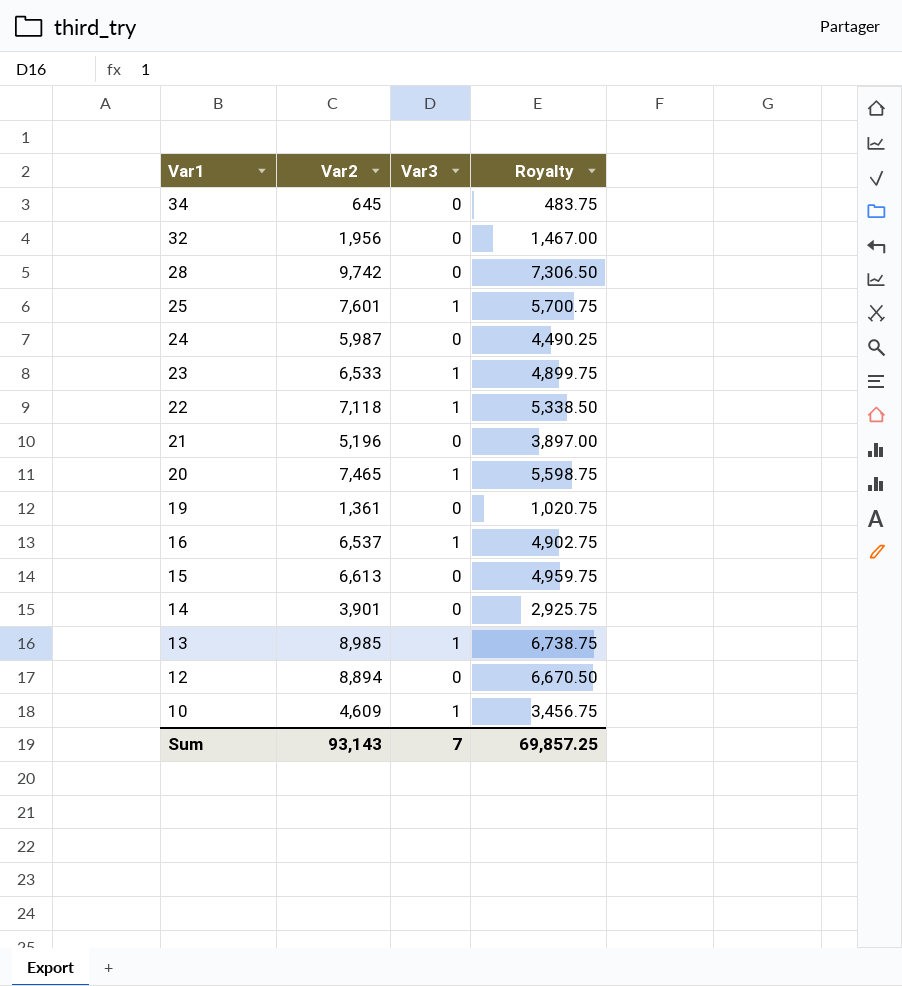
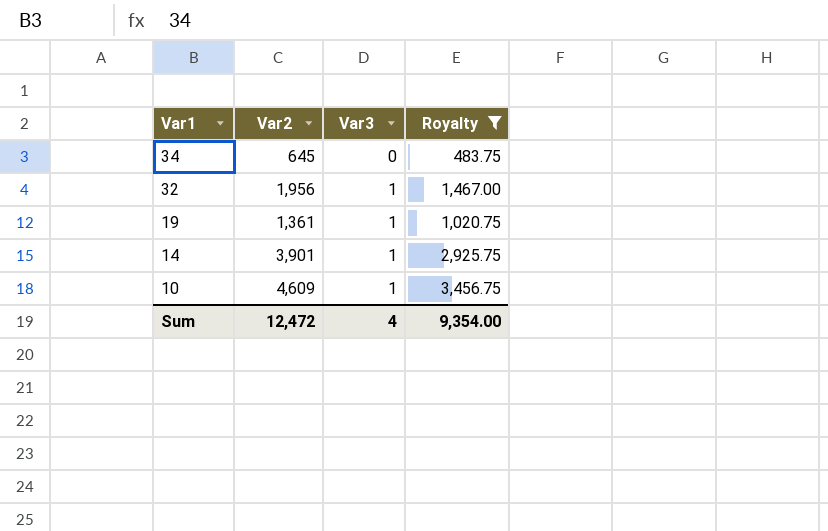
filter: none -> Royalty <= 3,456.75
32 | Var3: 0 -> 1
19 | Var3: 0 -> 1
14 | Var3: 0 -> 1
Sum | Var2: 93,143 -> 12,472
Sum | Var3: 7 -> 4
Sum | Royalty: 69,857.25 -> 9,354.00

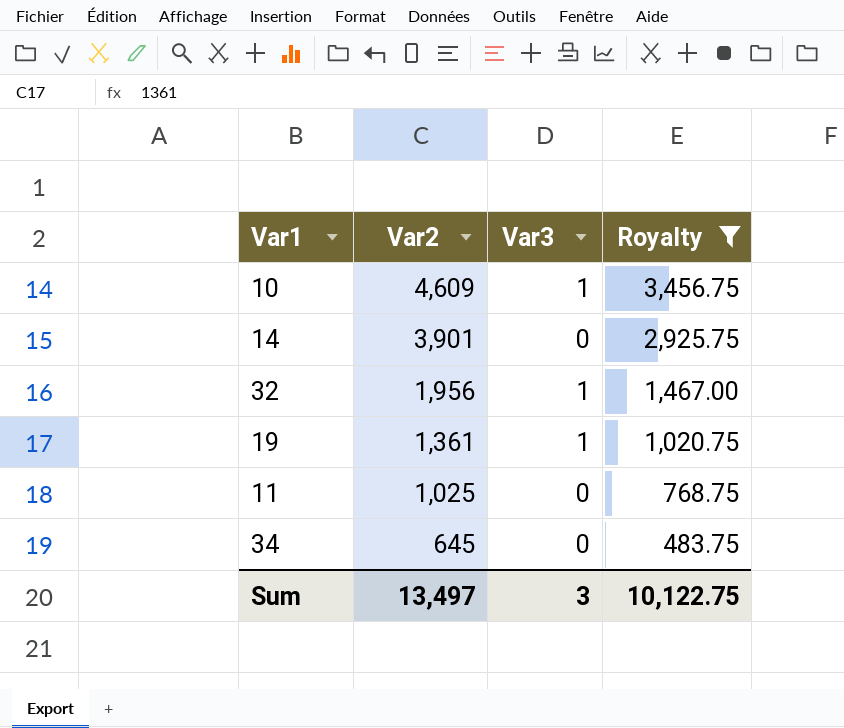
row order: Var1 descending -> Var2 descending
14 | Var3: 1 -> 0
row 11: none -> 1,025 | 0 | 768.75
Sum | Var2: 12,472 -> 13,497
Sum | Var3: 4 -> 3
Sum | Royalty: 9,354.00 -> 10,122.75

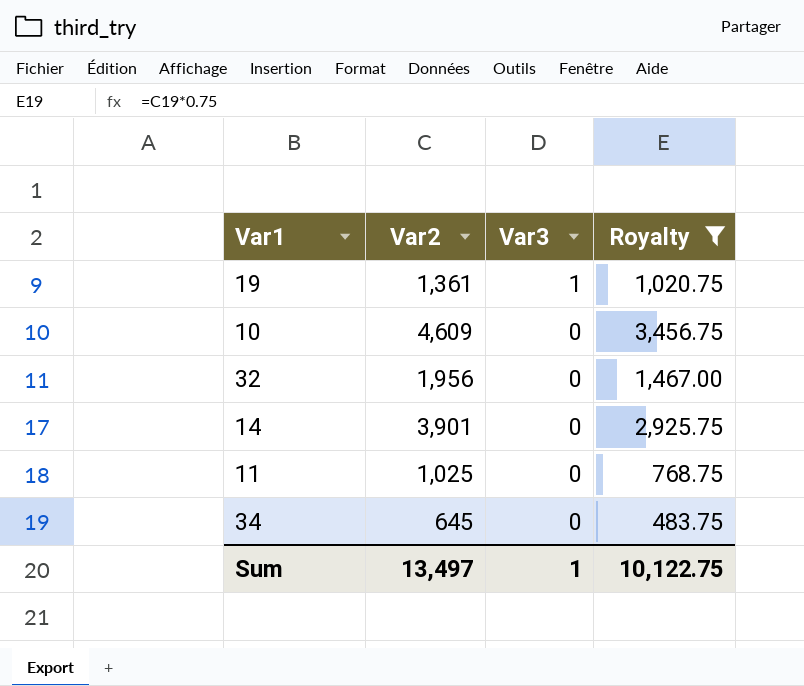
row order: Var2 descending -> Var3 descending
10 | Var3: 1 -> 0
32 | Var3: 1 -> 0
Sum | Var3: 3 -> 1

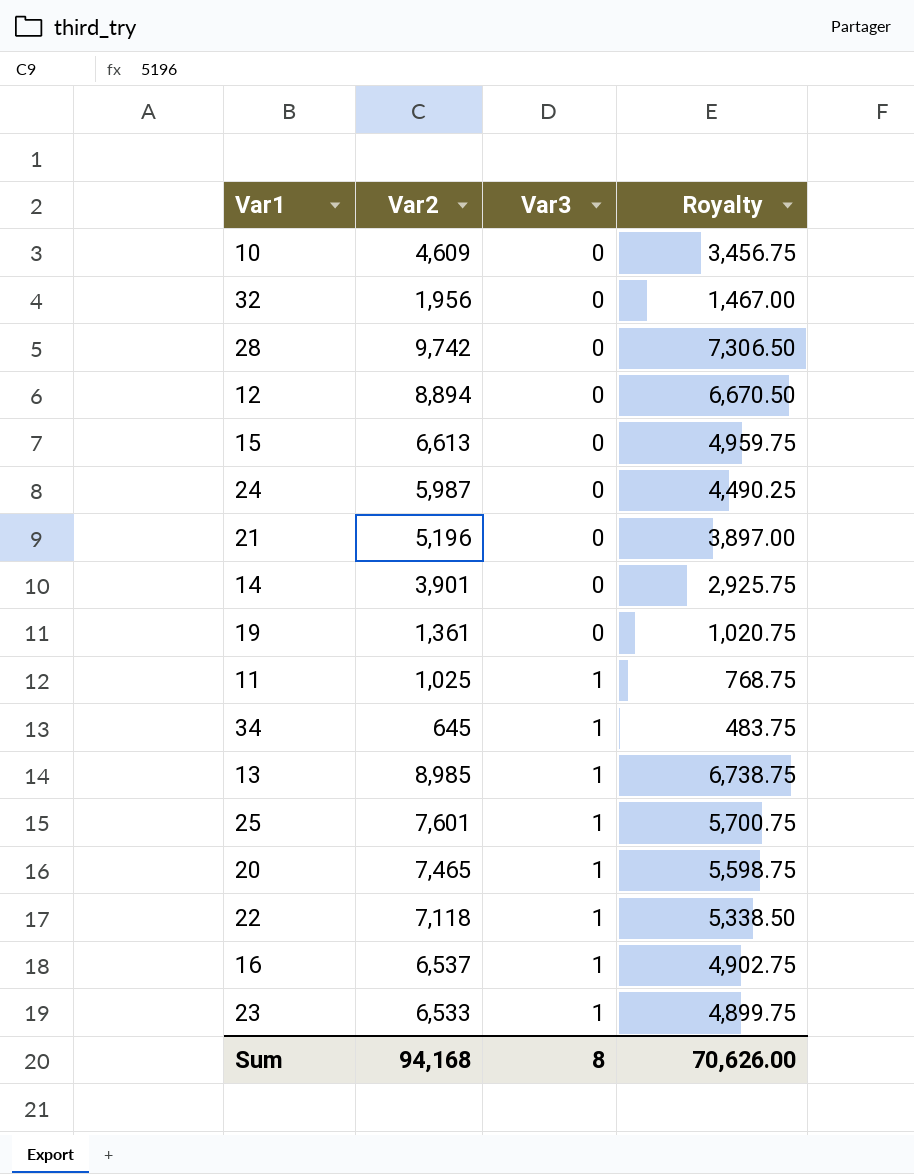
filter: Royalty <= 3,456.75 -> none
row order: Var3 descending -> Var3 ascending
19 | Var3: 1 -> 0
11 | Var3: 0 -> 1
34 | Var3: 0 -> 1
Sum | Var2: 13,497 -> 94,168
Sum | Var3: 1 -> 8
Sum | Royalty: 10,122.75 -> 70,626.00

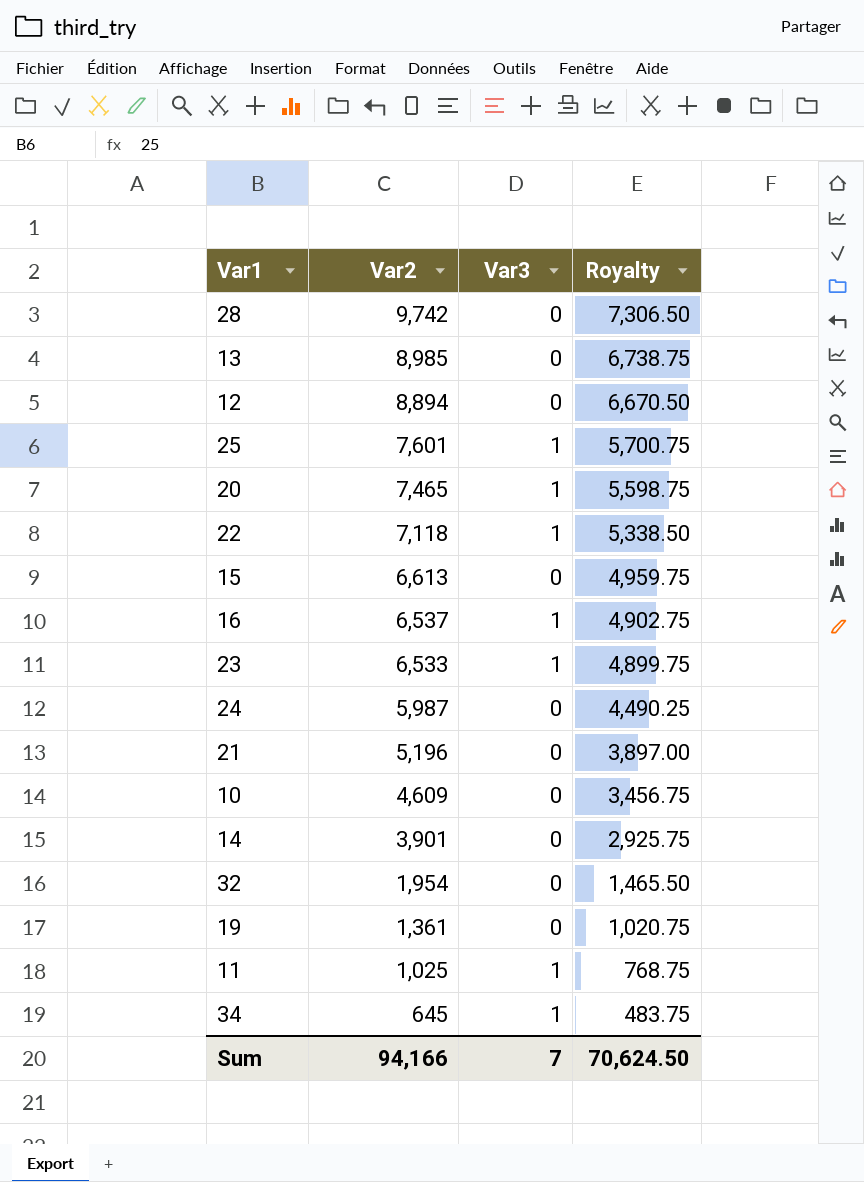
row order: Var3 ascending -> Var2 descending
13 | Var3: 1 -> 0
32 | Var2: 1,956 -> 1,954
32 | Royalty: 1,467.00 -> 1,465.50
Sum | Var2: 94,168 -> 94,166
Sum | Var3: 8 -> 7
Sum | Royalty: 70,626.00 -> 70,624.50

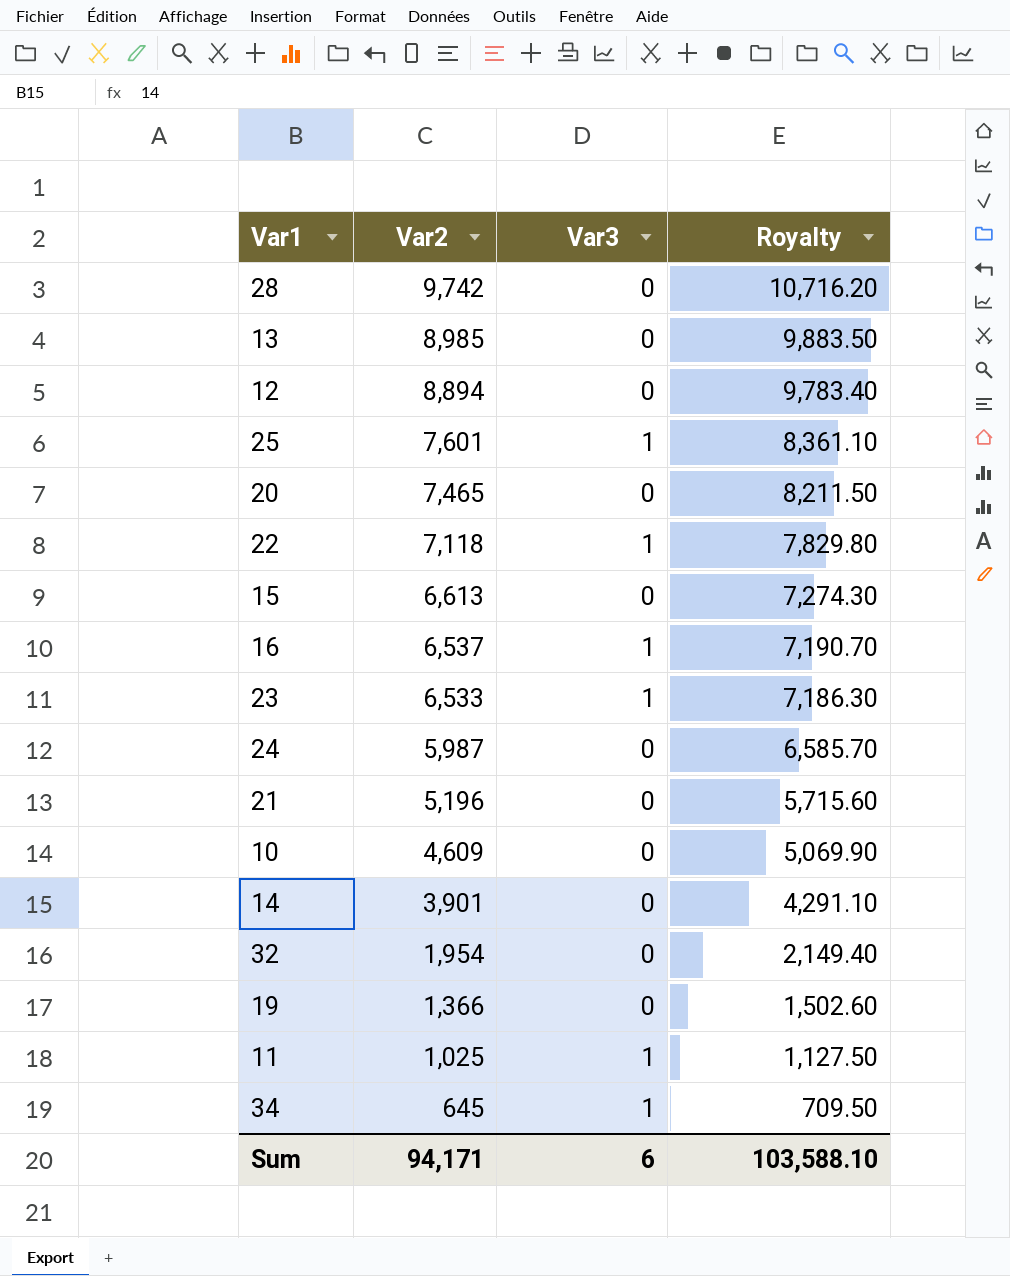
column Royalty | formula: [Var2] * 0.75 -> [Var2] * 1.1
20 | Var3: 1 -> 0
19 | Var2: 1,361 -> 1,366
Sum | Var2: 94,166 -> 94,171
Sum | Var3: 7 -> 6
Sum | Royalty: 70,624.50 -> 103,588.10

